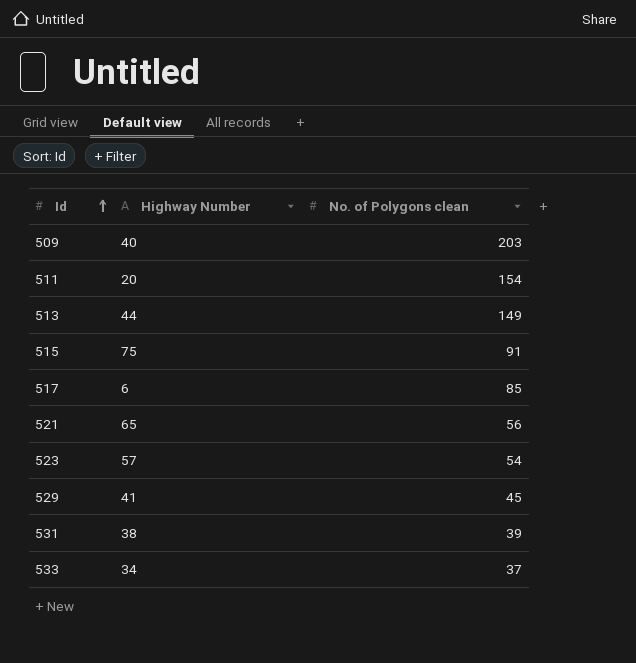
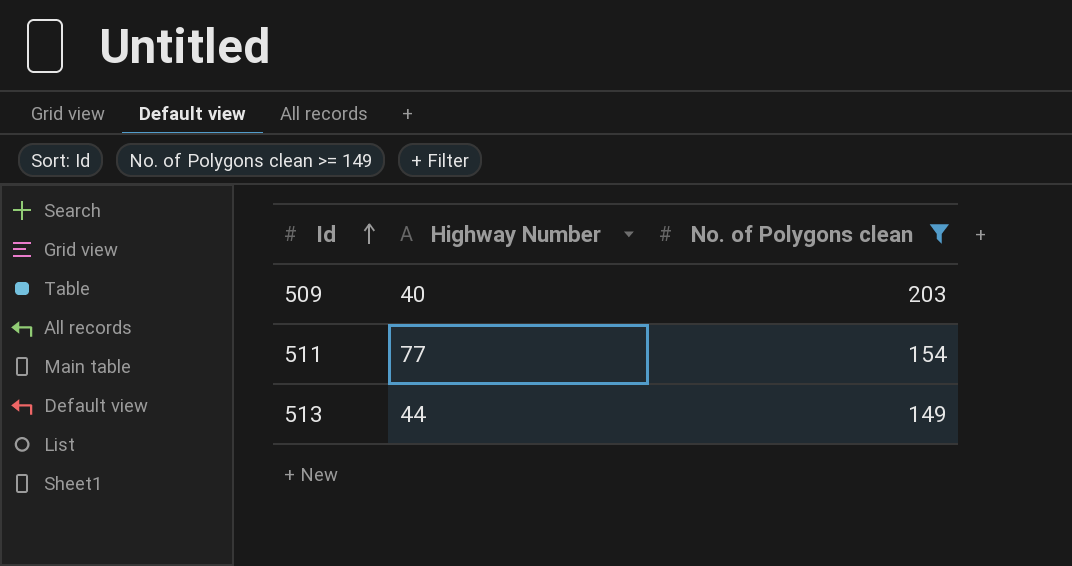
filter: none -> No. of Polygons clean >= 149
511 | Highway Number: 20 -> 77

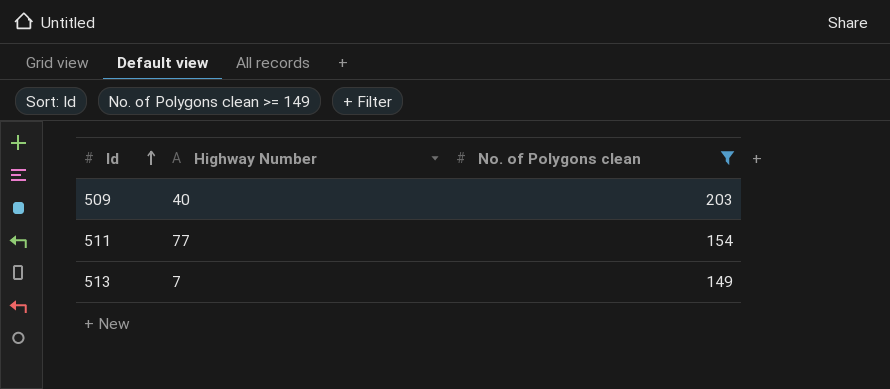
513 | Highway Number: 44 -> 7

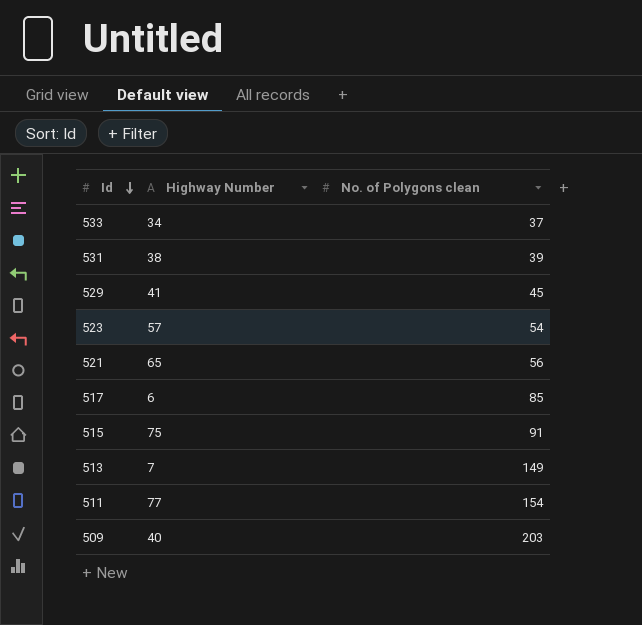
filter: No. of Polygons clean >= 149 -> none
row order: Id ascending -> Id descending

